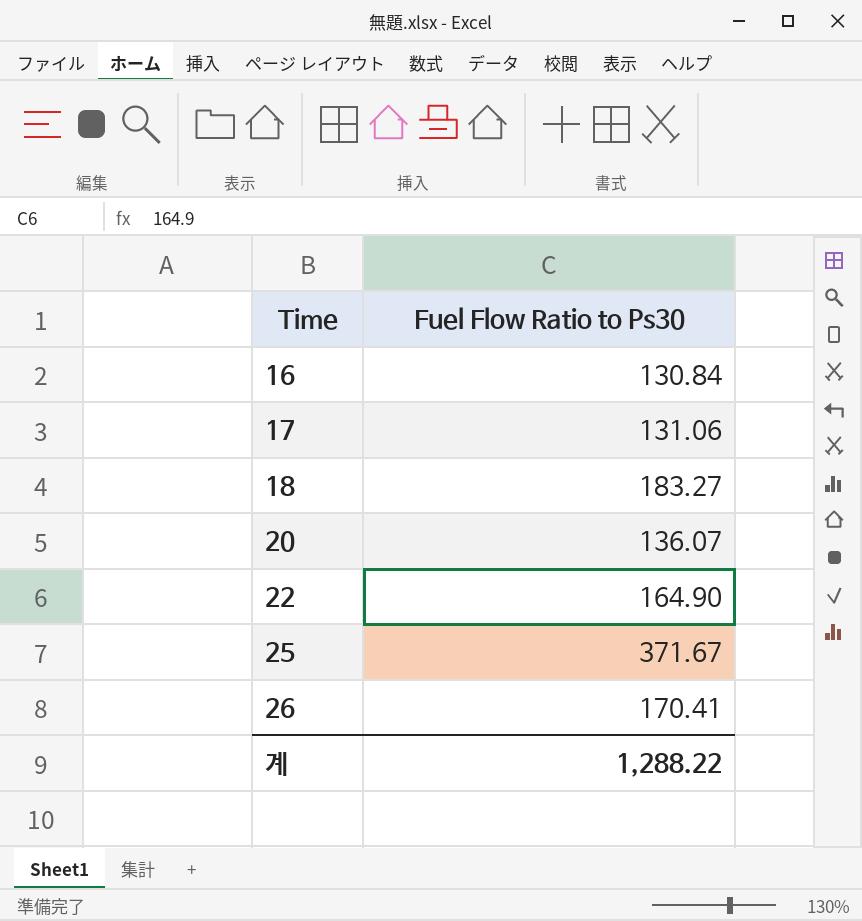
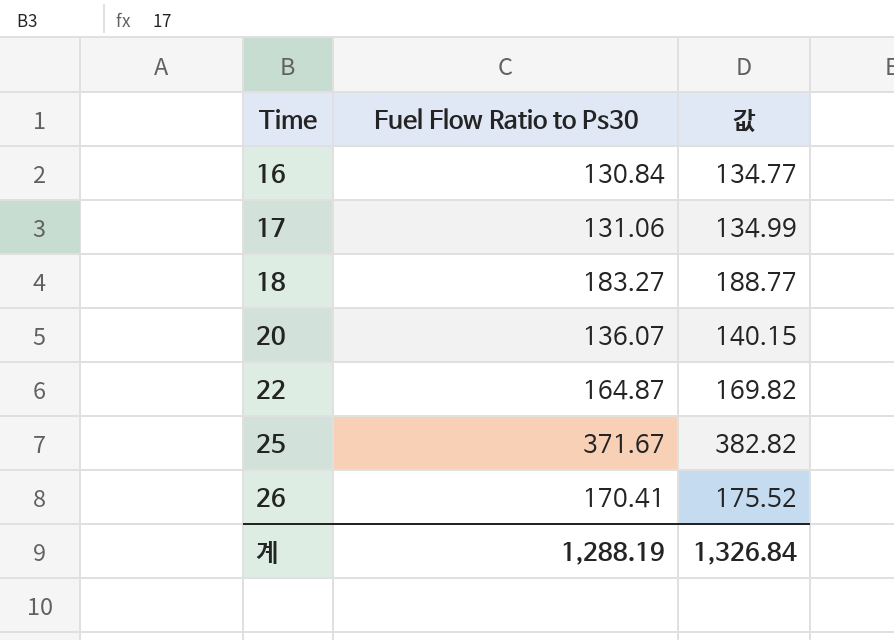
column 값 | formula: none -> [Fuel Flow Ratio to Ps30] * 1.03
22 | Fuel Flow Ratio to Ps30: 164.90 -> 164.87
계 | Fuel Flow Ratio to Ps30: 1,288.22 -> 1,288.19

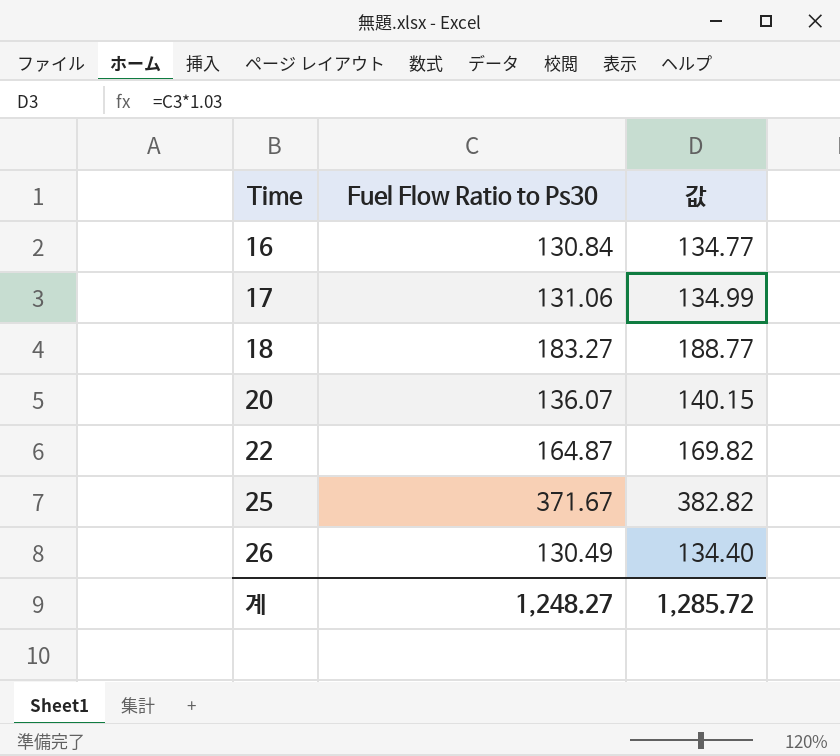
26 | Fuel Flow Ratio to Ps30: 170.41 -> 130.49
26 | 값: 175.52 -> 134.40
계 | Fuel Flow Ratio to Ps30: 1,288.19 -> 1,248.27
계 | 값: 1,326.84 -> 1,285.72

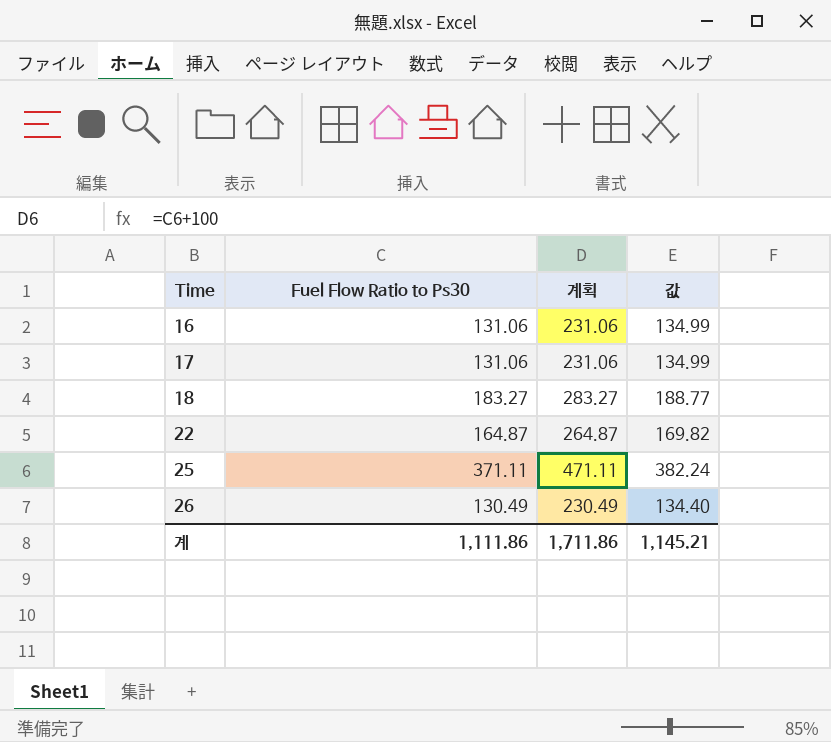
column 계획 | formula: none -> [Fuel Flow Ratio to Ps30] + 100
row 20: 136.07 | 140.15 -> none
16 | Fuel Flow Ratio to Ps30: 130.84 -> 131.06
16 | 값: 134.77 -> 134.99
25 | Fuel Flow Ratio to Ps30: 371.67 -> 371.11
25 | 값: 382.82 -> 382.24
계 | Fuel Flow Ratio to Ps30: 1,248.27 -> 1,111.86
계 | 값: 1,285.72 -> 1,145.21

